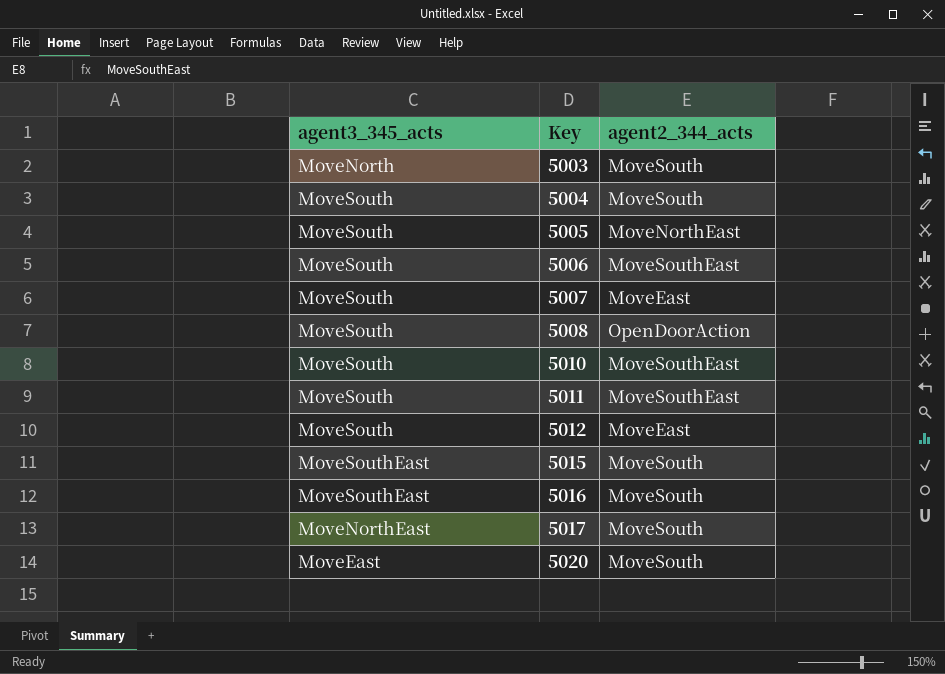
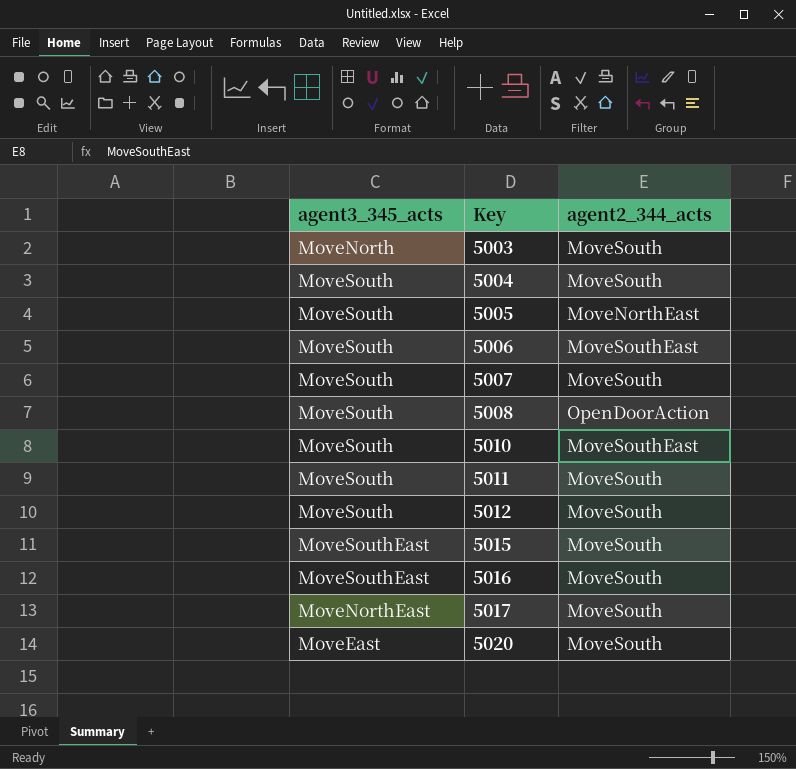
5007 | agent2_344_acts: MoveEast -> MoveSouth
5011 | agent2_344_acts: MoveSouthEast -> MoveSouth
5012 | agent2_344_acts: MoveEast -> MoveSouth

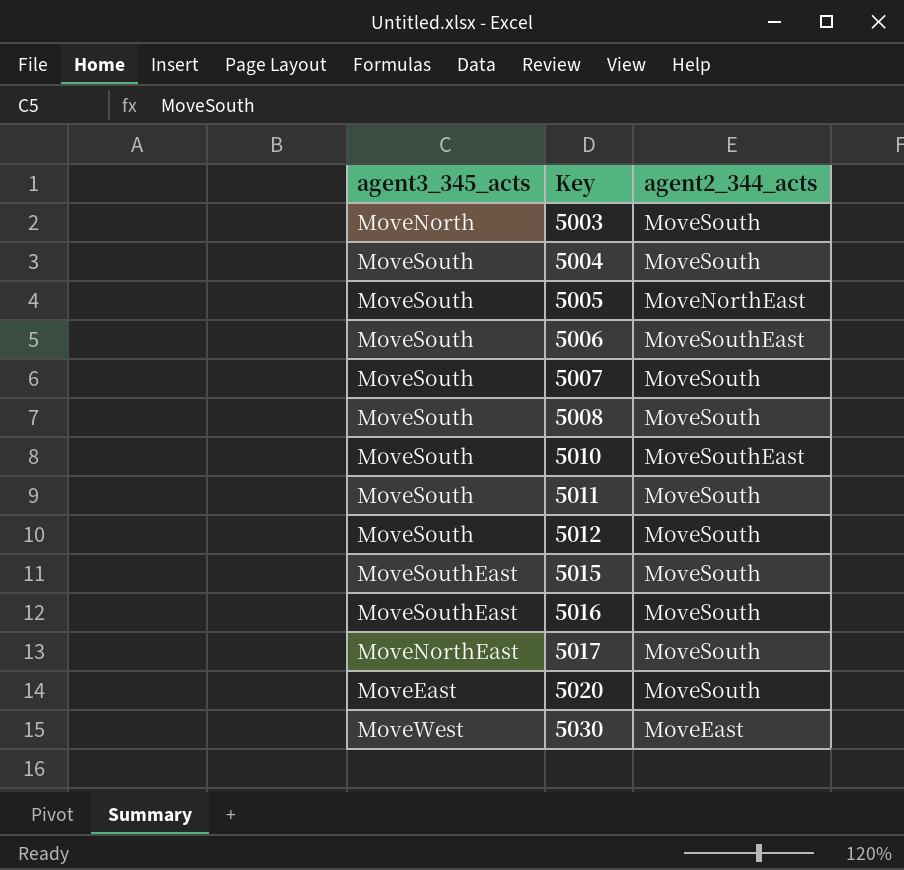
5008 | agent2_344_acts: OpenDoorAction -> MoveSouth
row 5030: none -> MoveWest | MoveEast

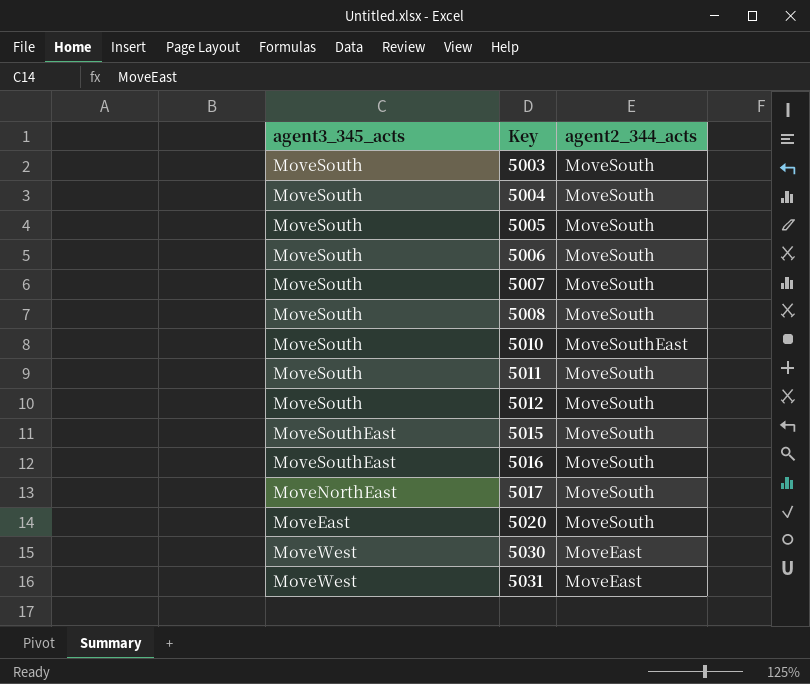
5003 | agent3_345_acts: MoveNorth -> MoveSouth
5005 | agent2_344_acts: MoveNorthEast -> MoveSouth
5006 | agent2_344_acts: MoveSouthEast -> MoveSouth
row 5031: none -> MoveWest | MoveEast

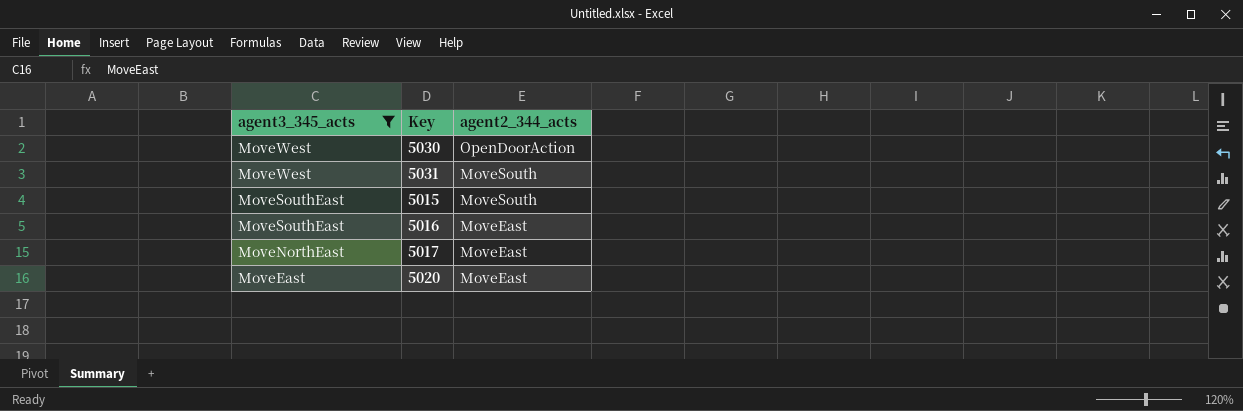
filter: none -> agent3_345_acts != MoveSouth
row order: Key ascending -> agent3_345_acts descending
5030 | agent2_344_acts: MoveEast -> OpenDoorAction
5031 | agent2_344_acts: MoveEast -> MoveSouth
5016 | agent2_344_acts: MoveSouth -> MoveEast
5017 | agent2_344_acts: MoveSouth -> MoveEast
5020 | agent2_344_acts: MoveSouth -> MoveEast

